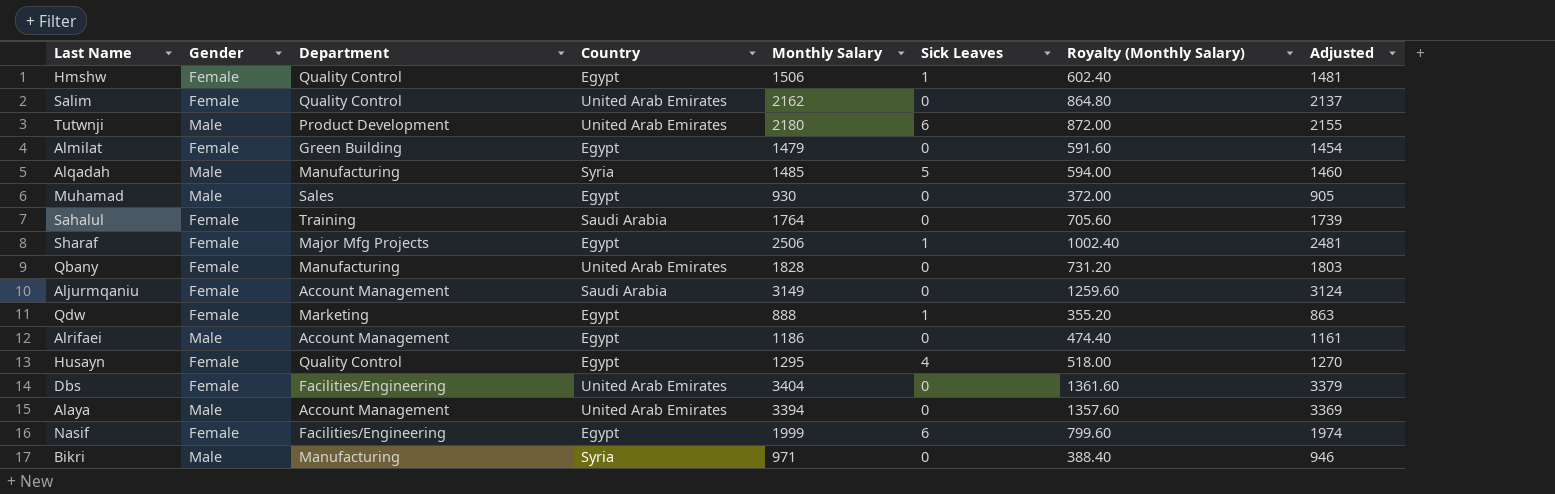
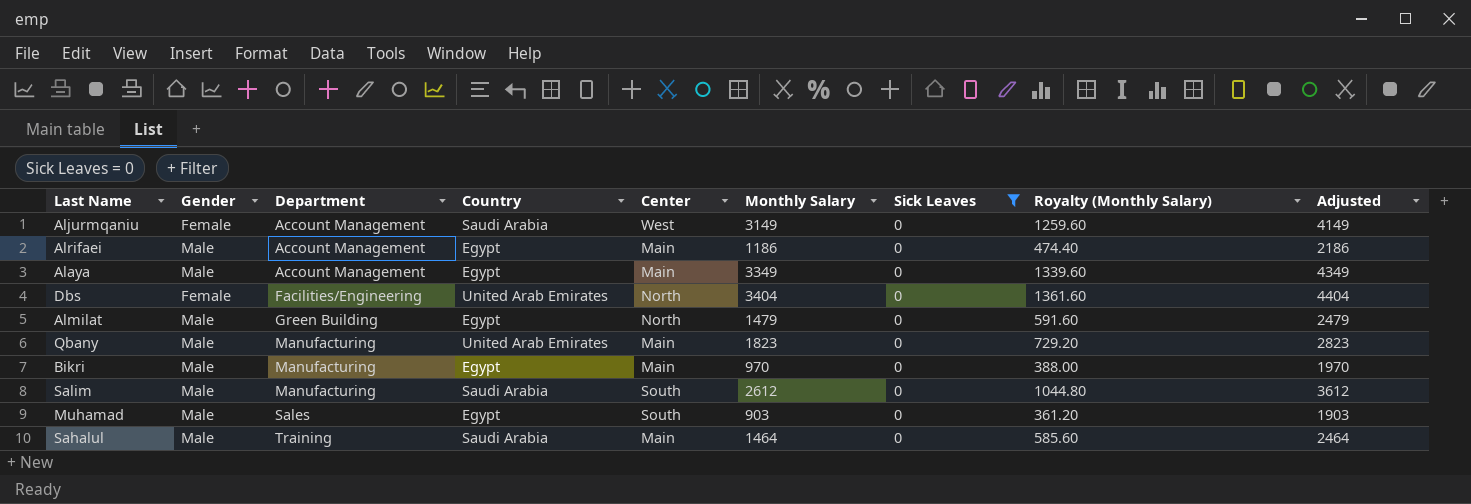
filter: none -> Sick Leaves = 0
row order: none -> Department ascending
column Center | position: none -> 5
column Adjusted | formula: [Monthly Salary] - 25 -> [Monthly Salary] + 1000
Alaya | Country: United Arab Emirates -> Egypt
Alaya | Monthly Salary: 3394 -> 3349
Alaya | Royalty (Monthly Salary): 1357.60 -> 1339.60
Almilat | Gender: Female -> Male
Qbany | Gender: Female -> Male
Qbany | Monthly Salary: 1828 -> 1823
Qbany | Royalty (Monthly Salary): 731.20 -> 729.20
Bikri | Country: Syria -> Egypt
Bikri | Monthly Salary: 971 -> 970
Bikri | Royalty (Monthly Salary): 388.40 -> 388.00
Salim | Gender: Female -> Male
Salim | Department: Quality Control -> Manufacturing
Salim | Country: United Arab Emirates -> Saudi Arabia
Salim | Monthly Salary: 2162 -> 2612
Salim | Royalty (Monthly Salary): 864.80 -> 1044.80
Muhamad | Monthly Salary: 930 -> 903
Muhamad | Royalty (Monthly Salary): 372.00 -> 361.20
Sahalul | Gender: Female -> Male
Sahalul | Monthly Salary: 1764 -> 1464
Sahalul | Royalty (Monthly Salary): 705.60 -> 585.60

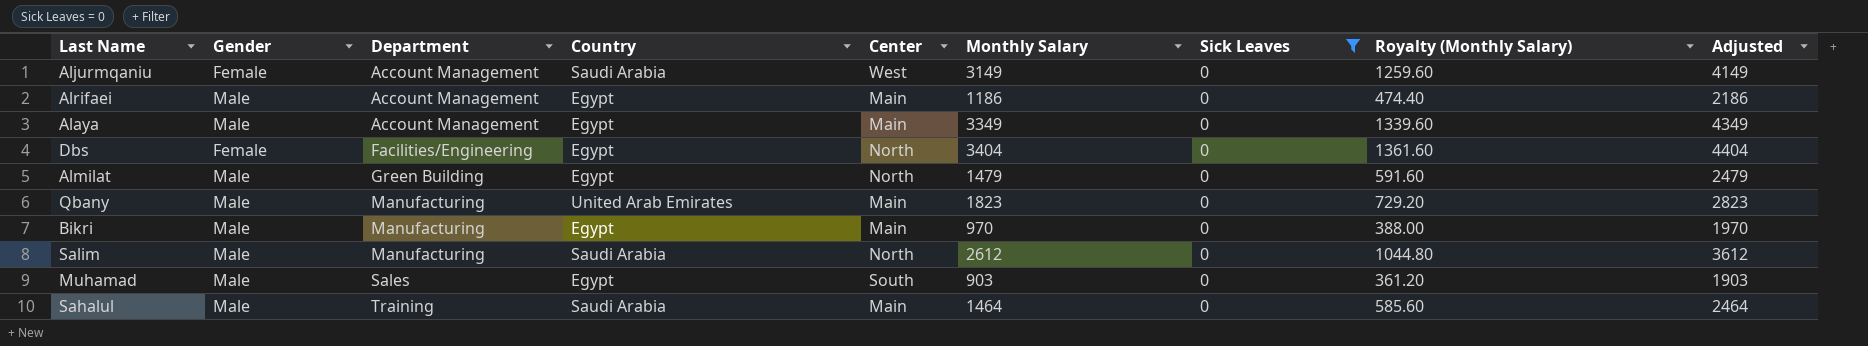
Dbs | Country: United Arab Emirates -> Egypt
Salim | Center: South -> North

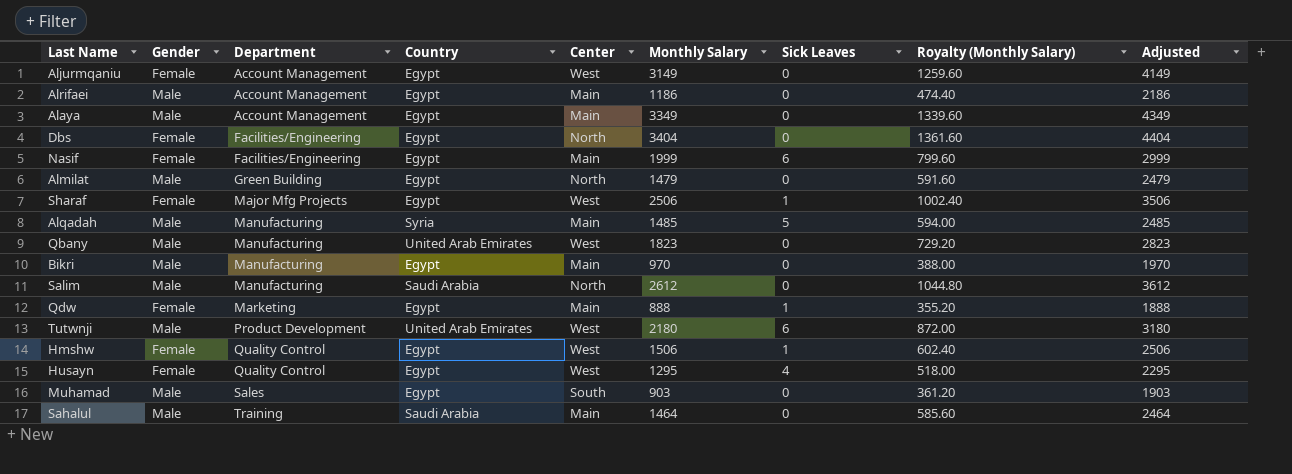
filter: Sick Leaves = 0 -> none
Aljurmqaniu | Country: Saudi Arabia -> Egypt
Qbany | Center: Main -> West

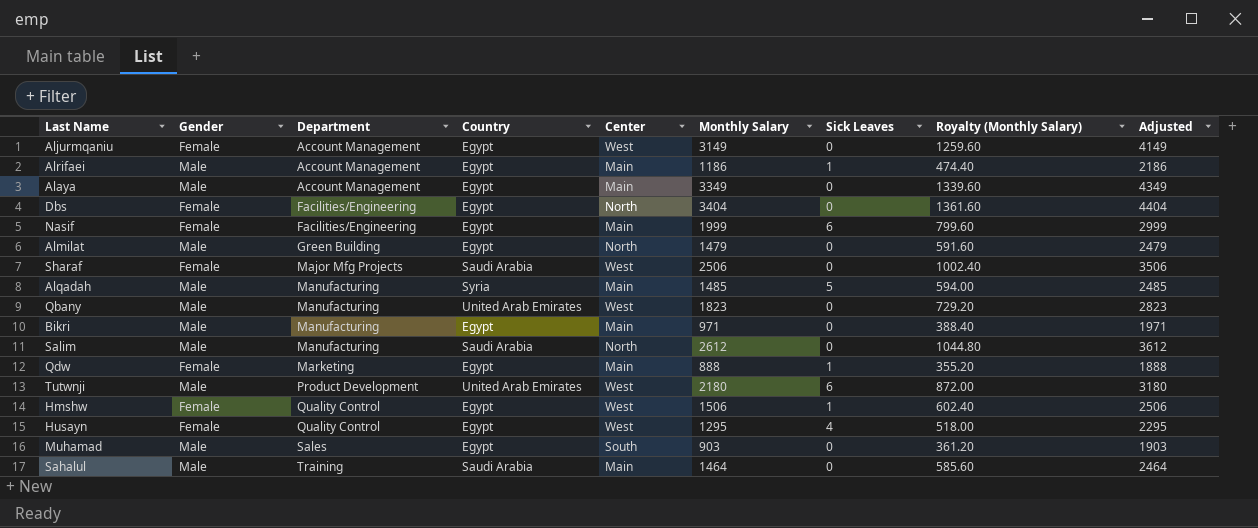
Alrifaei | Sick Leaves: 0 -> 1
Sharaf | Country: Egypt -> Saudi Arabia
Sharaf | Sick Leaves: 1 -> 0
Bikri | Monthly Salary: 970 -> 971
Bikri | Royalty (Monthly Salary): 388.00 -> 388.40
Bikri | Adjusted: 1970 -> 1971

